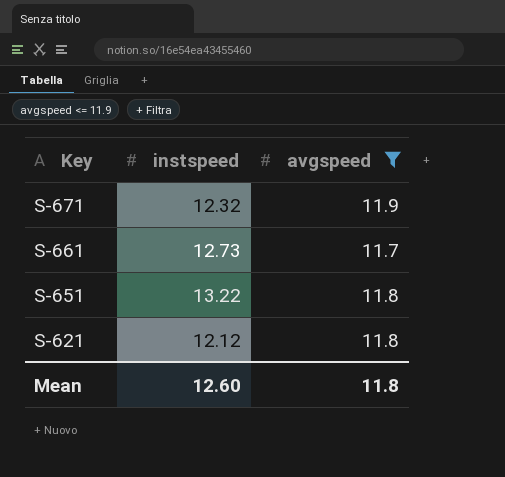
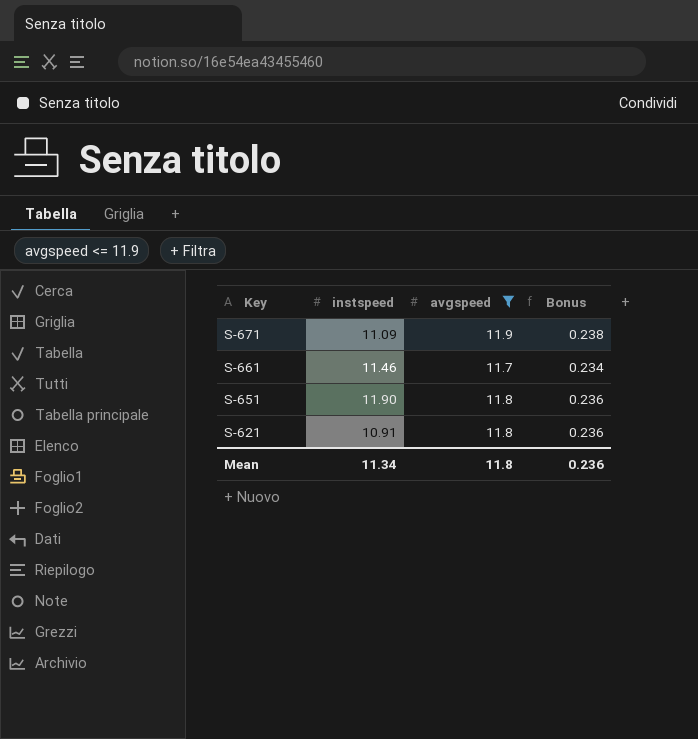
column Bonus | formula: none -> [avgspeed] * 0.02
S-671 | instspeed: 12.32 -> 11.09
S-661 | instspeed: 12.73 -> 11.46
S-651 | instspeed: 13.22 -> 11.90
S-621 | instspeed: 12.12 -> 10.91
Mean | instspeed: 12.60 -> 11.34

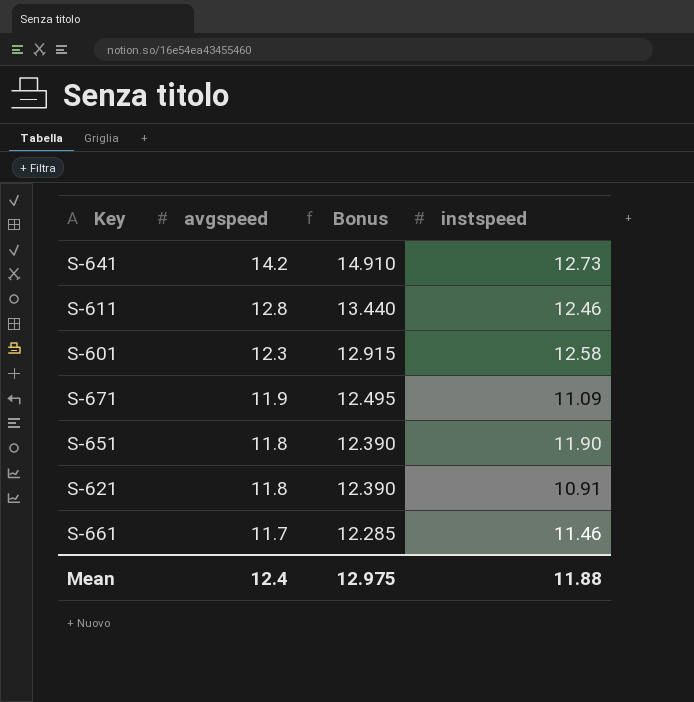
filter: avgspeed <= 11.9 -> none
row order: Key descending -> avgspeed descending
column Bonus | formula: [avgspeed] * 0.02 -> [avgspeed] * 1.05
column instspeed | position: 2 -> 4
Mean | avgspeed: 11.8 -> 12.4
Mean | Bonus: 0.236 -> 12.975
Mean | instspeed: 11.34 -> 11.88

